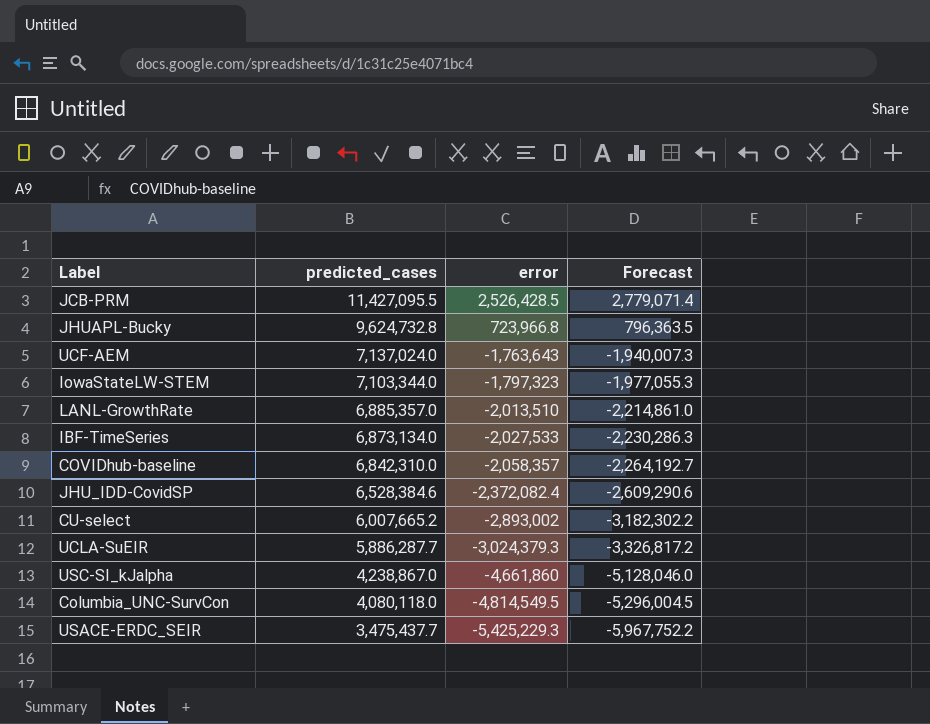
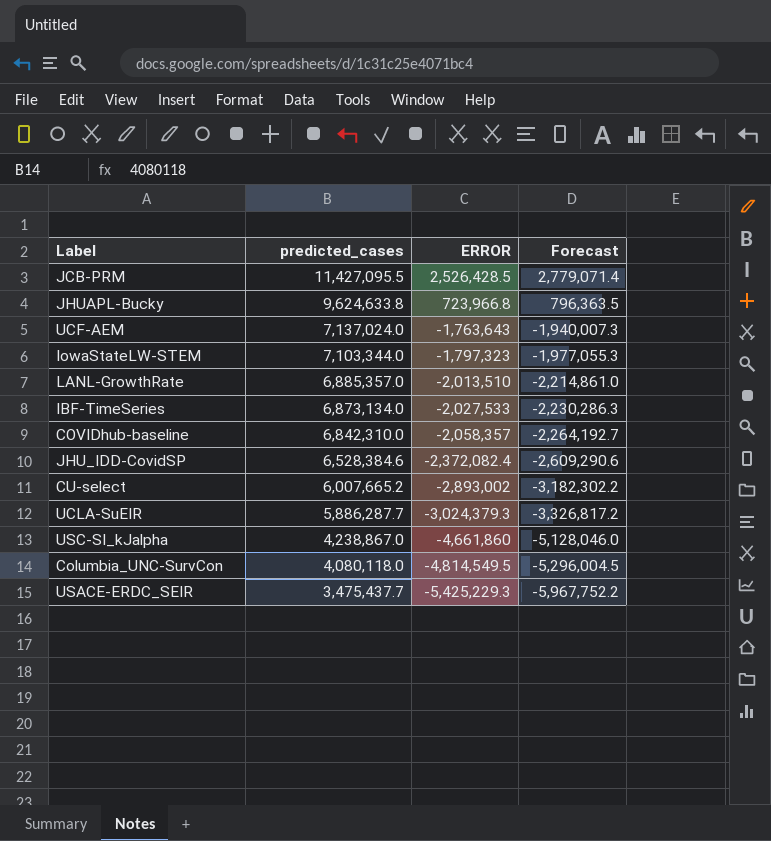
column name: error -> ERROR
JHUAPL-Bucky | predicted_cases: 9,624,732.8 -> 9,624,633.8

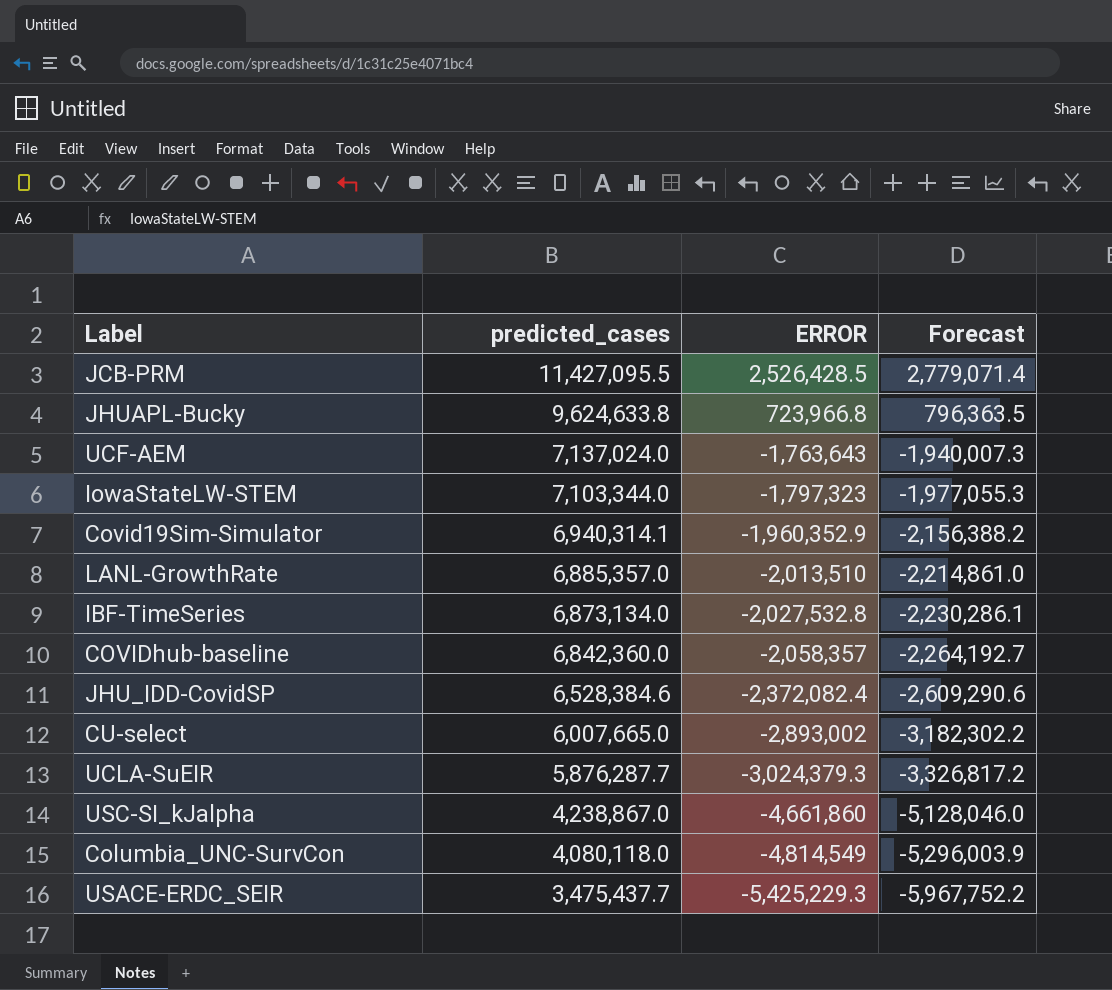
row Covid19Sim-Simulator: none -> 6,940,314.1 | -1,960,352.9 | -2,156,388.2
IBF-TimeSeries | ERROR: -2,027,533 -> -2,027,532.8
IBF-TimeSeries | Forecast: -2,230,286.3 -> -2,230,286.1
COVIDhub-baseline | predicted_cases: 6,842,310.0 -> 6,842,360.0
CU-select | predicted_cases: 6,007,665.2 -> 6,007,665.0
UCLA-SuEIR | predicted_cases: 5,886,287.7 -> 5,876,287.7
Columbia_UNC-SurvCon | ERROR: -4,814,549.5 -> -4,814,549
Columbia_UNC-SurvCon | Forecast: -5,296,004.5 -> -5,296,003.9

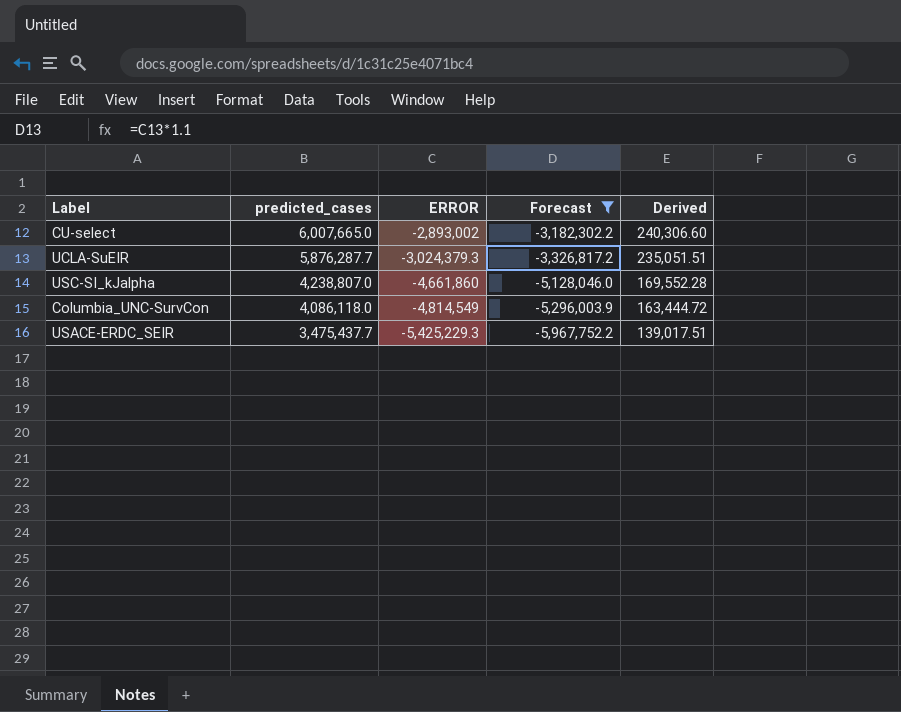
filter: none -> Forecast <= -3,182,302.2
column Derived | formula: none -> [predicted_cases] * 0.04
USC-SI_kJalpha | predicted_cases: 4,238,867.0 -> 4,238,807.0
Columbia_UNC-SurvCon | predicted_cases: 4,080,118.0 -> 4,086,118.0

